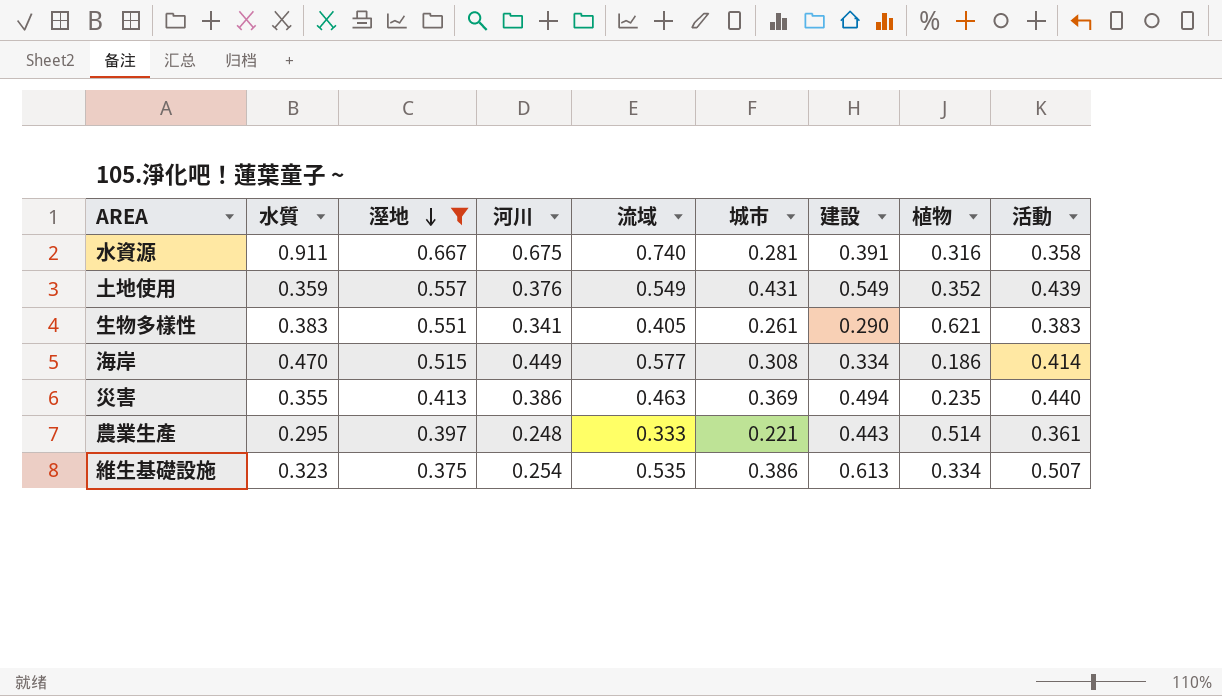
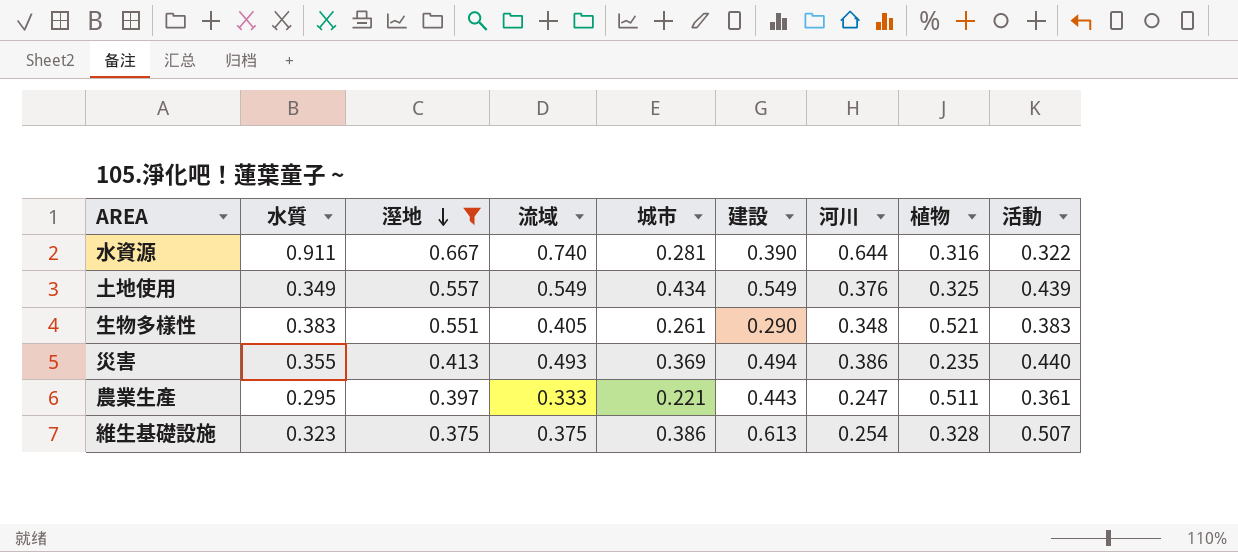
column 河川 | position: 4 -> 7
row 海岸: 0.470 | 0.515 | 0.449 | 0.577 | 0.308 | 0.334 | 0.186 | 0.414 -> none
水資源 | 建設: 0.391 -> 0.390
水資源 | 河川: 0.675 -> 0.644
水資源 | 活動: 0.358 -> 0.322
土地使用 | 水質: 0.359 -> 0.349
土地使用 | 城市: 0.431 -> 0.434
土地使用 | 植物: 0.352 -> 0.325
生物多樣性 | 河川: 0.341 -> 0.348
生物多樣性 | 植物: 0.621 -> 0.521
災害 | 流域: 0.463 -> 0.493
農業生產 | 河川: 0.248 -> 0.247
農業生產 | 植物: 0.514 -> 0.511
維生基礎設施 | 流域: 0.535 -> 0.375
維生基礎設施 | 植物: 0.334 -> 0.328

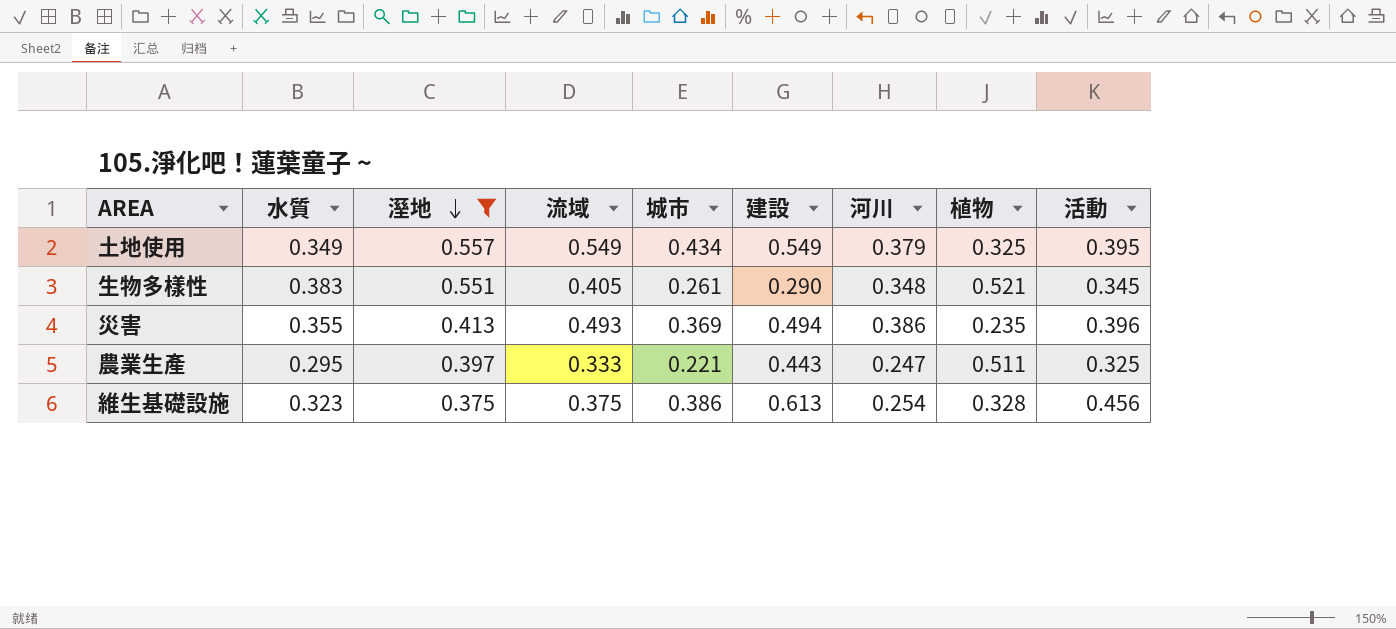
row 水資源: 0.911 | 0.667 | 0.740 | 0.281 | 0.390 | 0.644 | 0.316 | 0.322 -> none
土地使用 | 河川: 0.376 -> 0.379
土地使用 | 活動: 0.439 -> 0.395
生物多樣性 | 活動: 0.383 -> 0.345
災害 | 活動: 0.440 -> 0.396
農業生產 | 活動: 0.361 -> 0.325
維生基礎設施 | 活動: 0.507 -> 0.456

